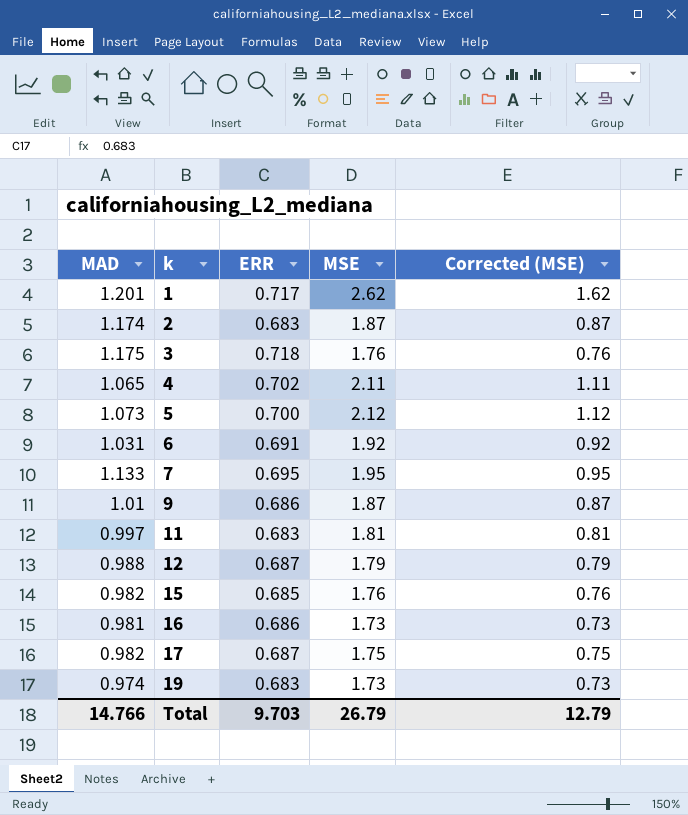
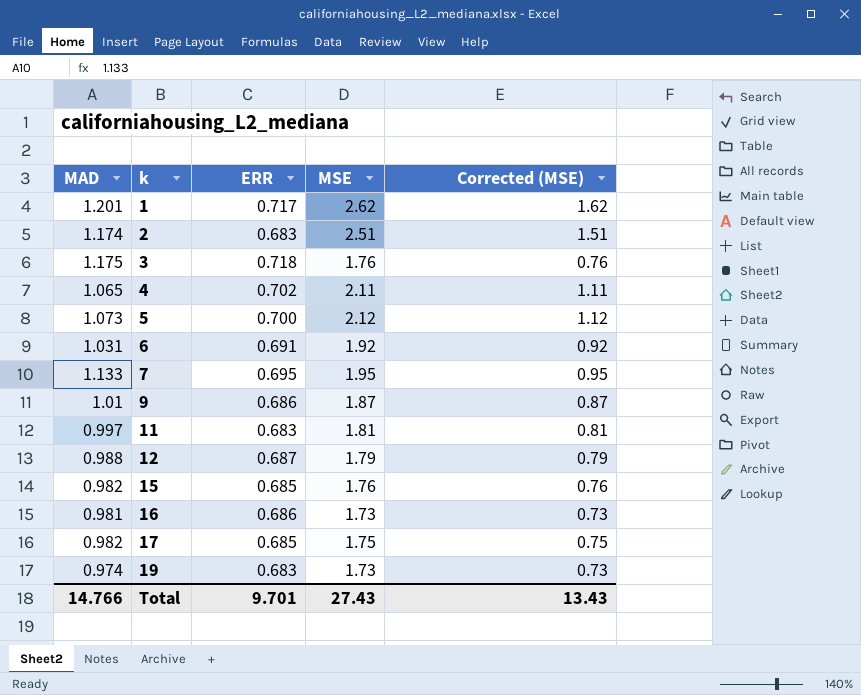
2 | MSE: 1.87 -> 2.51
2 | Corrected (MSE): 0.87 -> 1.51
17 | ERR: 0.687 -> 0.685
Total | ERR: 9.703 -> 9.701
Total | MSE: 26.79 -> 27.43
Total | Corrected (MSE): 12.79 -> 13.43

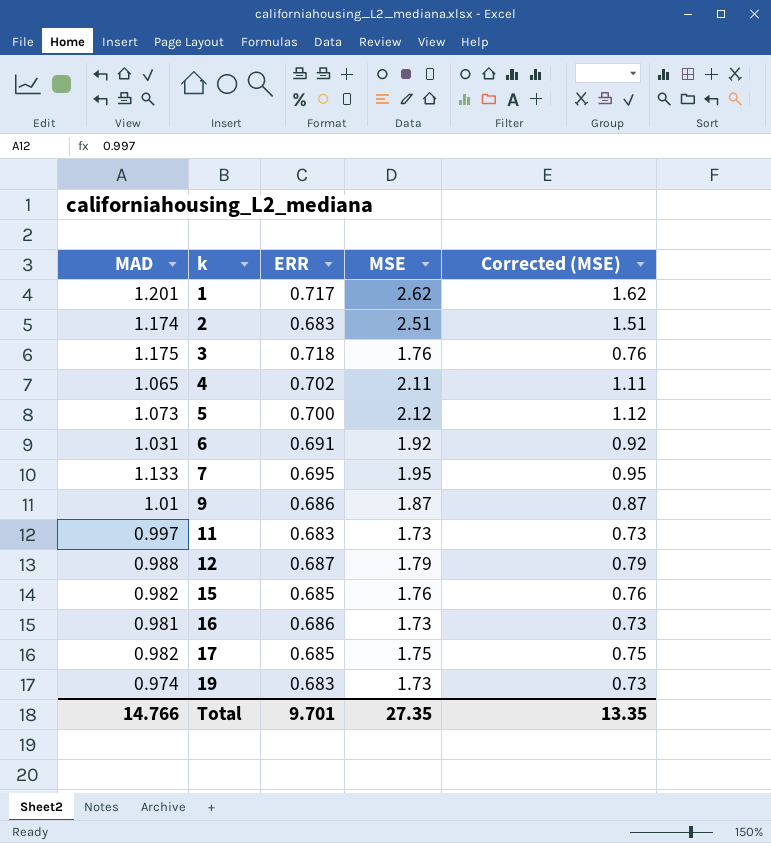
11 | MSE: 1.81 -> 1.73
11 | Corrected (MSE): 0.81 -> 0.73
Total | MSE: 27.43 -> 27.35
Total | Corrected (MSE): 13.43 -> 13.35

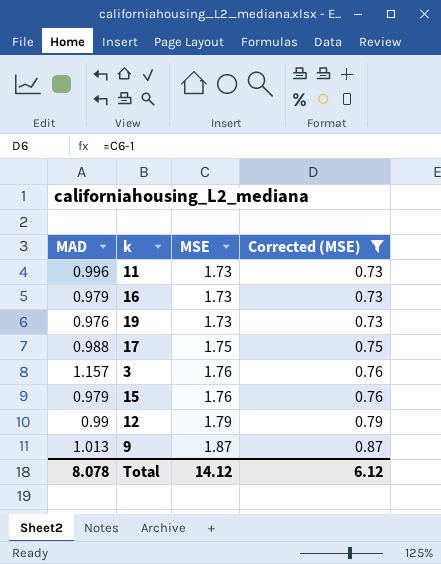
filter: none -> Corrected (MSE) <= 0.87
row order: k ascending -> MSE ascending
column ERR | position: 3 -> none
11 | MAD: 0.997 -> 0.996
16 | MAD: 0.981 -> 0.979
19 | MAD: 0.974 -> 0.976
17 | MAD: 0.982 -> 0.988
3 | MAD: 1.175 -> 1.157
15 | MAD: 0.982 -> 0.979
12 | MAD: 0.988 -> 0.99
9 | MAD: 1.01 -> 1.013
Total | MAD: 14.766 -> 8.078
Total | MSE: 27.35 -> 14.12
Total | Corrected (MSE): 13.35 -> 6.12

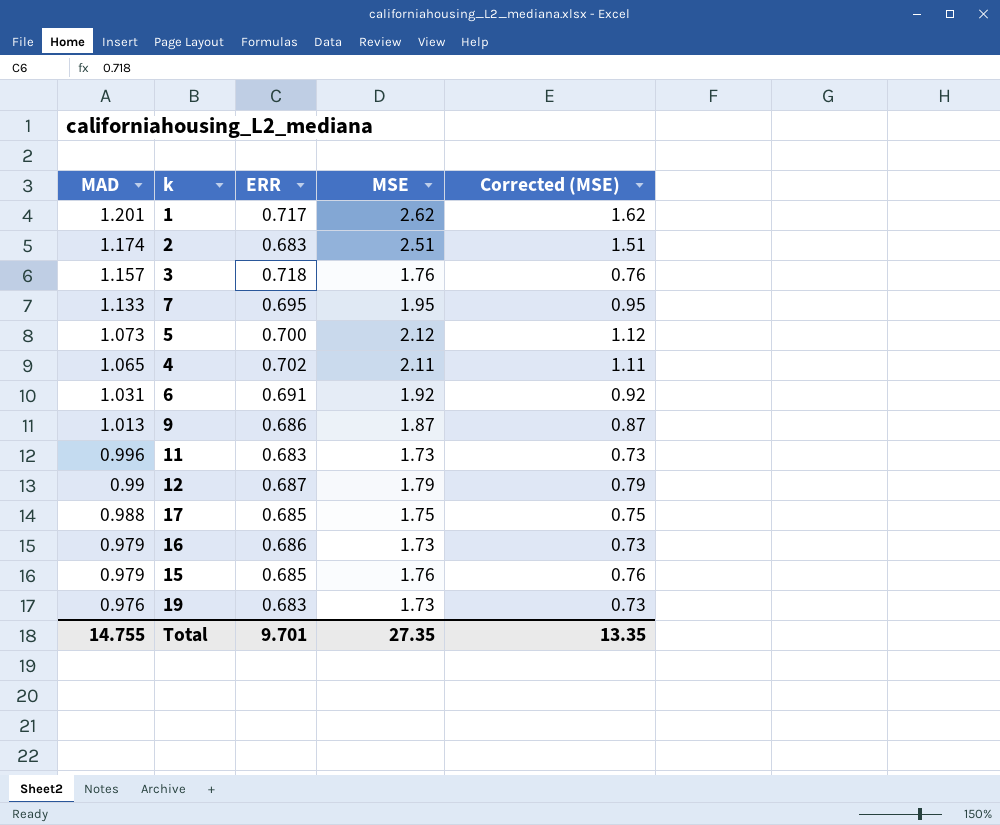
filter: Corrected (MSE) <= 0.87 -> none
row order: MSE ascending -> MAD descending
column ERR | position: none -> 3
Total | MAD: 8.078 -> 14.755
Total | MSE: 14.12 -> 27.35
Total | Corrected (MSE): 6.12 -> 13.35

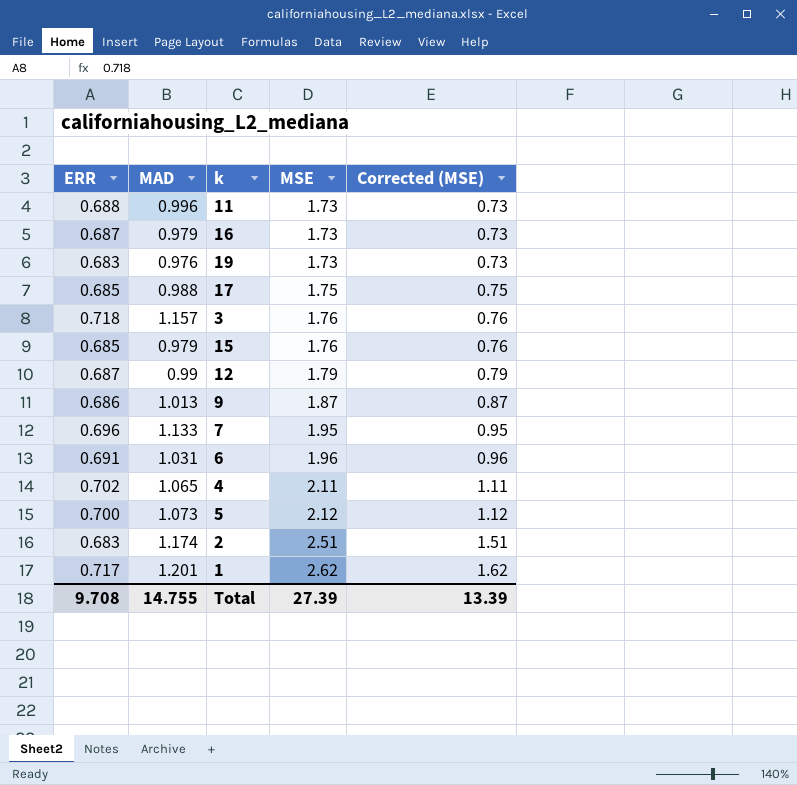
row order: MAD descending -> MSE ascending
column ERR | position: 3 -> 1
11 | ERR: 0.683 -> 0.688
16 | ERR: 0.686 -> 0.687
7 | ERR: 0.695 -> 0.696
6 | MSE: 1.92 -> 1.96
6 | Corrected (MSE): 0.92 -> 0.96
Total | ERR: 9.701 -> 9.708
Total | MSE: 27.35 -> 27.39
Total | Corrected (MSE): 13.35 -> 13.39

